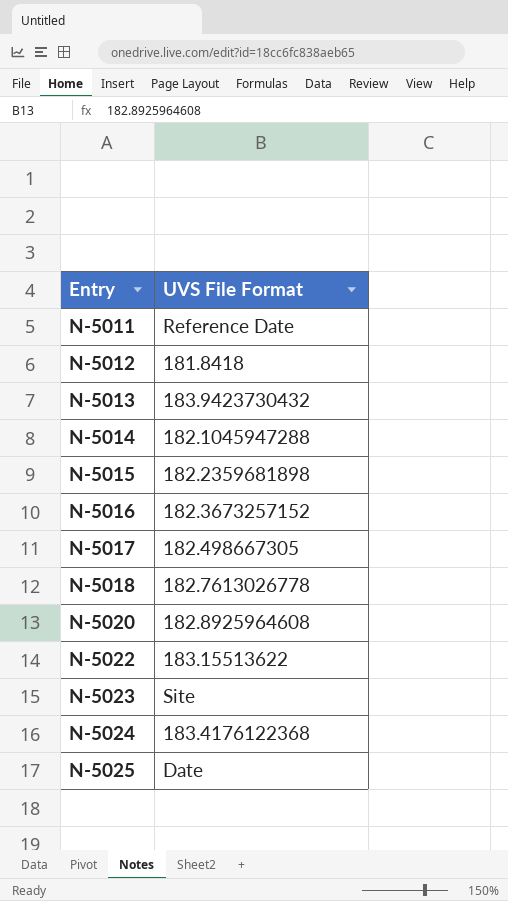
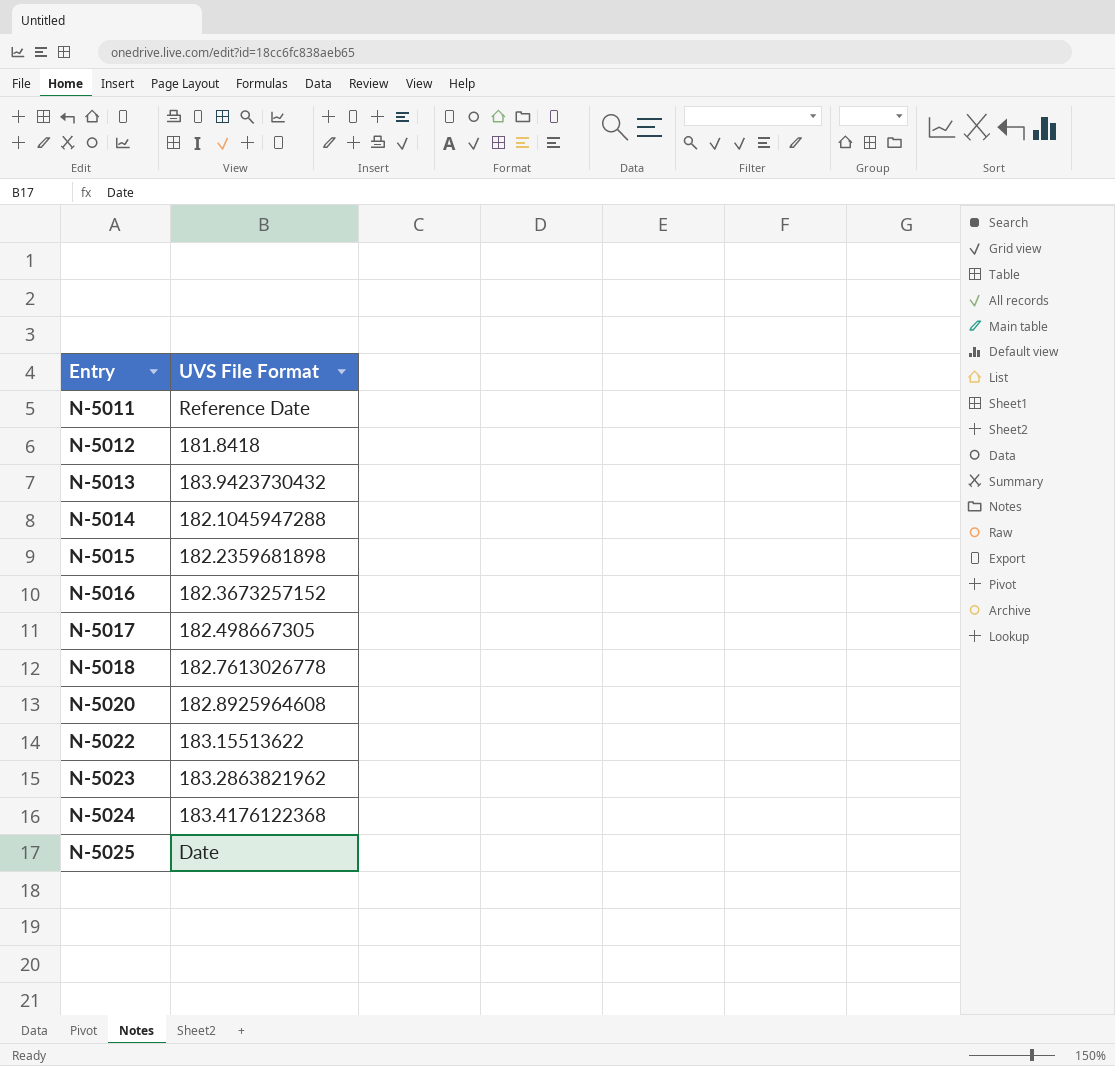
N-5023 | UVS File Format: Site -> 183.2863821962

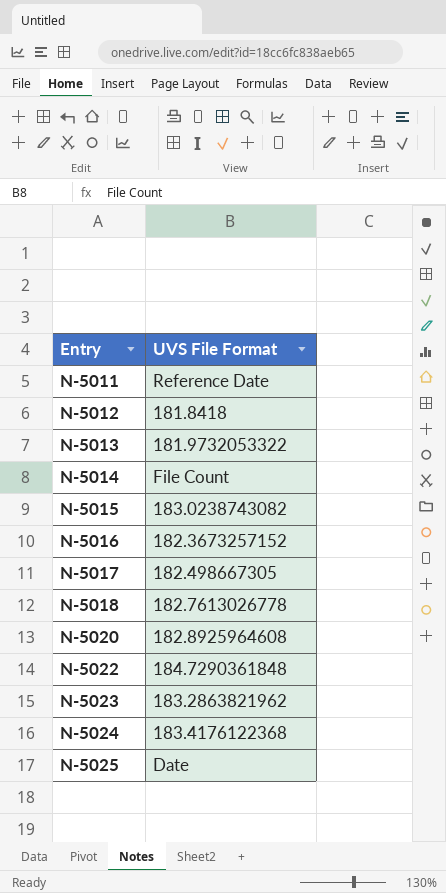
N-5013 | UVS File Format: 183.9423730432 -> 181.9732053322
N-5014 | UVS File Format: 182.1045947288 -> File Count
N-5015 | UVS File Format: 182.2359681898 -> 183.0238743082
N-5022 | UVS File Format: 183.15513622 -> 184.7290361848

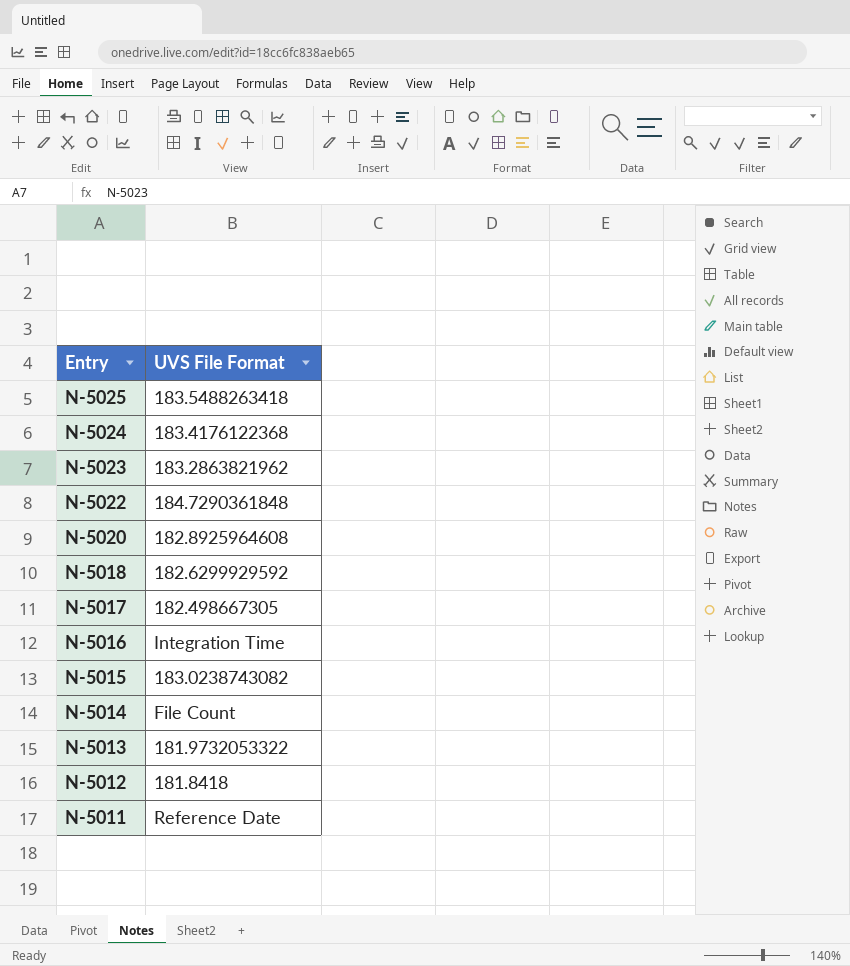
row order: Entry ascending -> Entry descending
N-5025 | UVS File Format: Date -> 183.5488263418
N-5018 | UVS File Format: 182.7613026778 -> 182.6299929592
N-5016 | UVS File Format: 182.3673257152 -> Integration Time

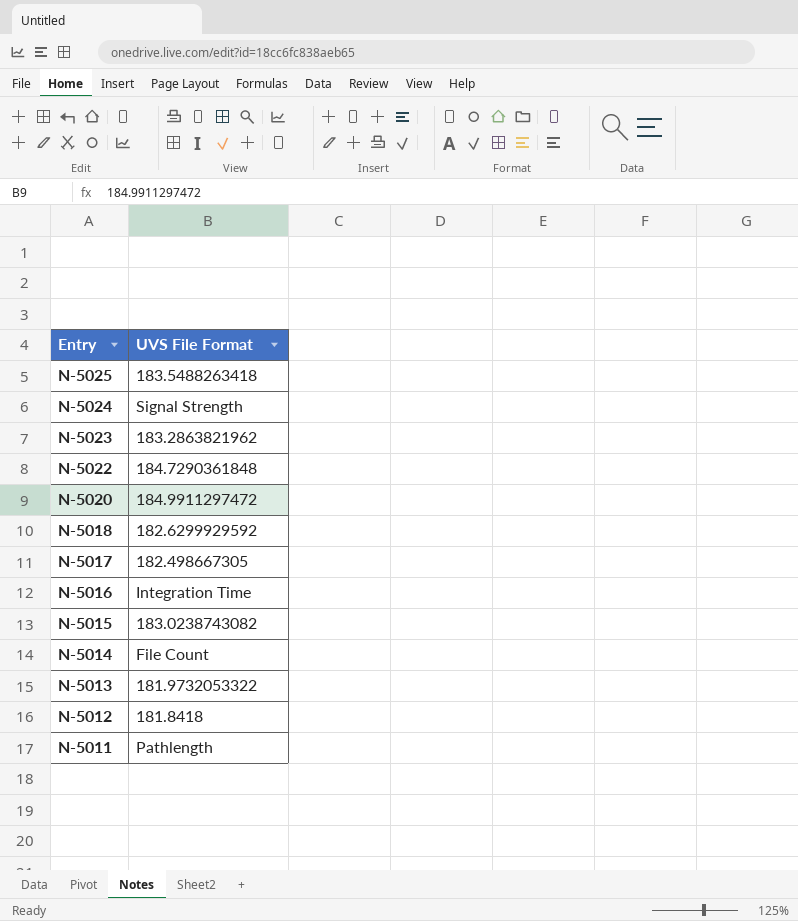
N-5024 | UVS File Format: 183.4176122368 -> Signal Strength
N-5020 | UVS File Format: 182.8925964608 -> 184.9911297472
N-5011 | UVS File Format: Reference Date -> Pathlength

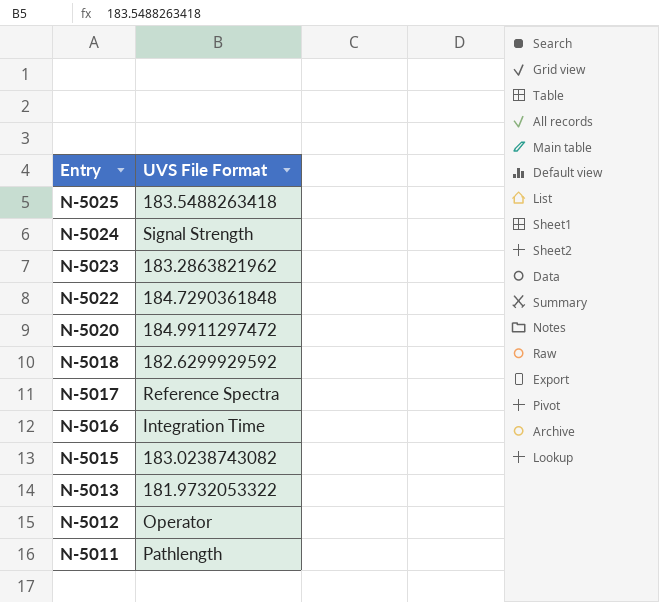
row N-5014: File Count -> none
N-5017 | UVS File Format: 182.498667305 -> Reference Spectra
N-5012 | UVS File Format: 181.8418 -> Operator

